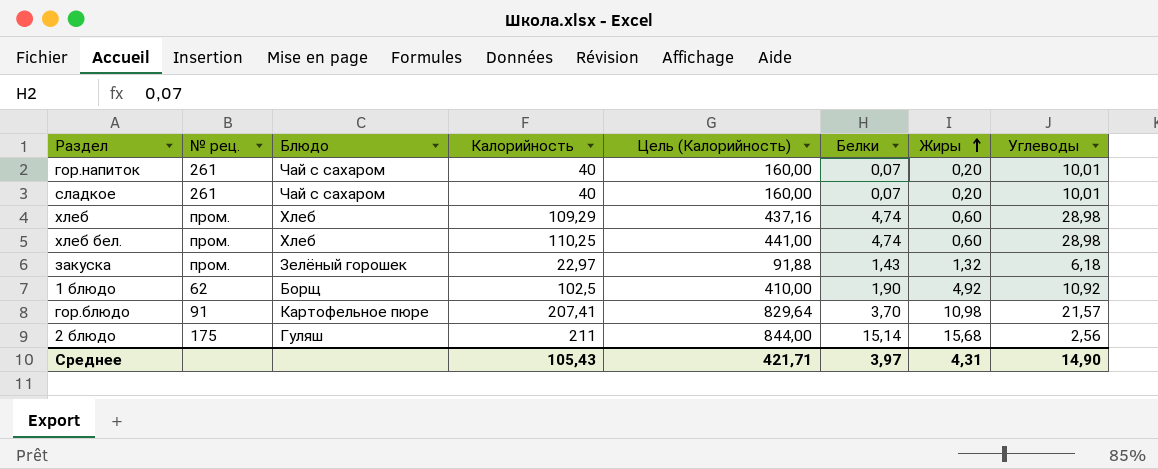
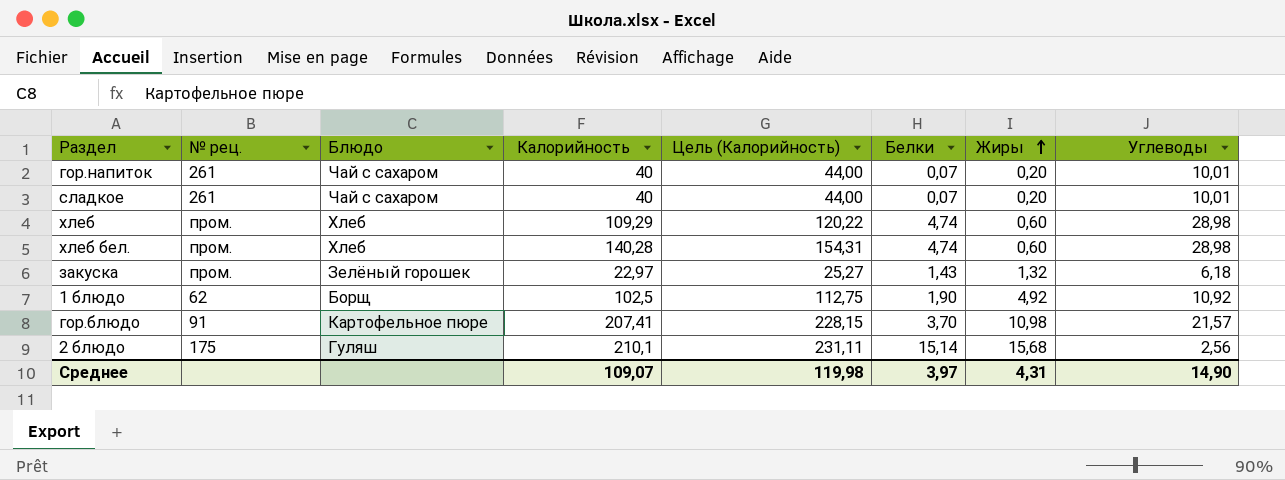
column Цель (Калорийность) | formula: [Калорийность] * 4 -> [Калорийность] * 1,1
хлеб бел. | Калорийность: 110,25 -> 140,28
2 блюдо | Калорийность: 211 -> 210,1
Среднее | Калорийность: 105,43 -> 109,07
Среднее | Цель (Калорийность): 421,71 -> 119,98

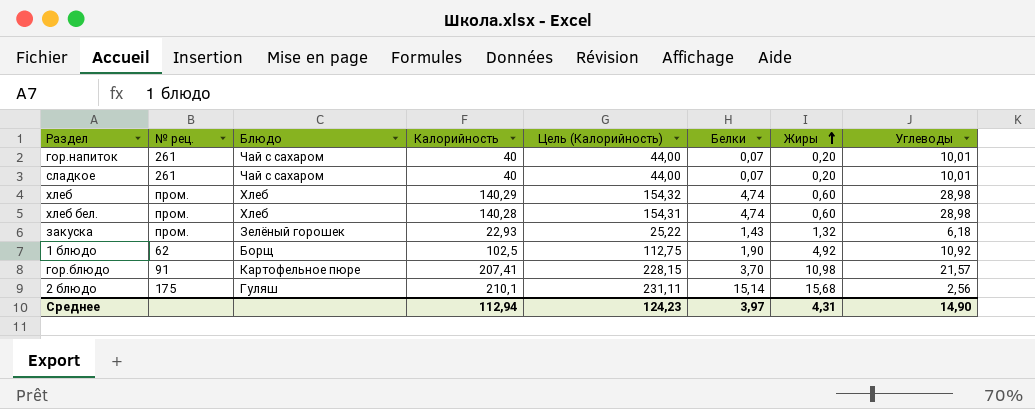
хлеб | Калорийность: 109,29 -> 140,29
хлеб | Цель (Калорийность): 120,22 -> 154,32
закуска | Калорийность: 22,97 -> 22,93
закуска | Цель (Калорийность): 25,27 -> 25,22
Среднее | Калорийность: 109,07 -> 112,94
Среднее | Цель (Калорийность): 119,98 -> 124,23

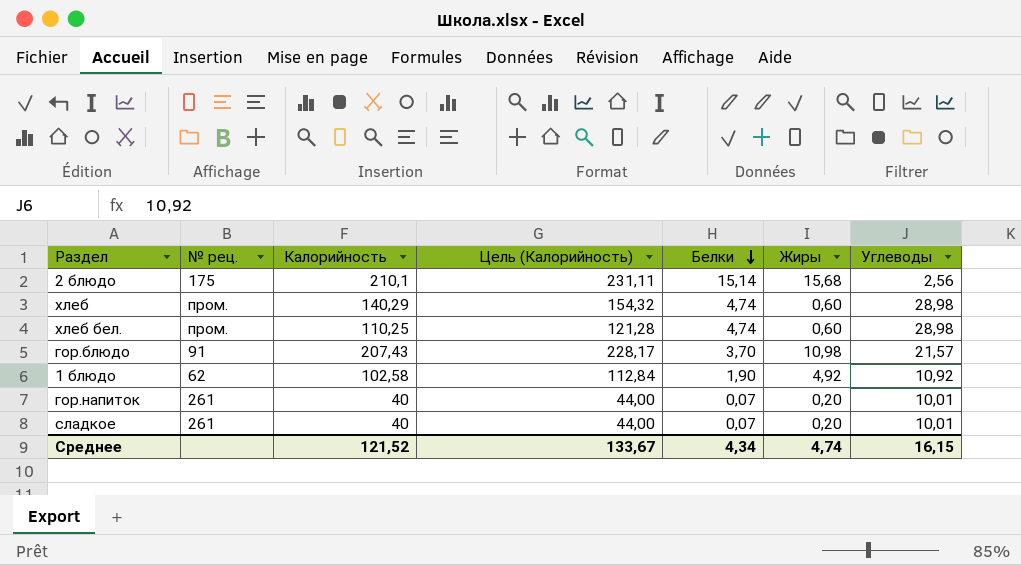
row order: Жиры ascending -> Белки descending
column Блюдо | position: 3 -> none
row закуска: пром. | Зелёный горошек | 22,93 | 25,22 | 1,43 | 1,32 | 6,18 -> none
хлеб бел. | Калорийность: 140,28 -> 110,25
хлеб бел. | Цель (Калорийность): 154,31 -> 121,28
гор.блюдо | Калорийность: 207,41 -> 207,43
гор.блюдо | Цель (Калорийность): 228,15 -> 228,17
1 блюдо | Калорийность: 102,5 -> 102,58
1 блюдо | Цель (Калорийность): 112,75 -> 112,84
Среднее | Калорийность: 112,94 -> 121,52
Среднее | Цель (Калорийность): 124,23 -> 133,67
Среднее | Белки: 3,97 -> 4,34
Среднее | Жиры: 4,31 -> 4,74
Среднее | Углеводы: 14,90 -> 16,15

